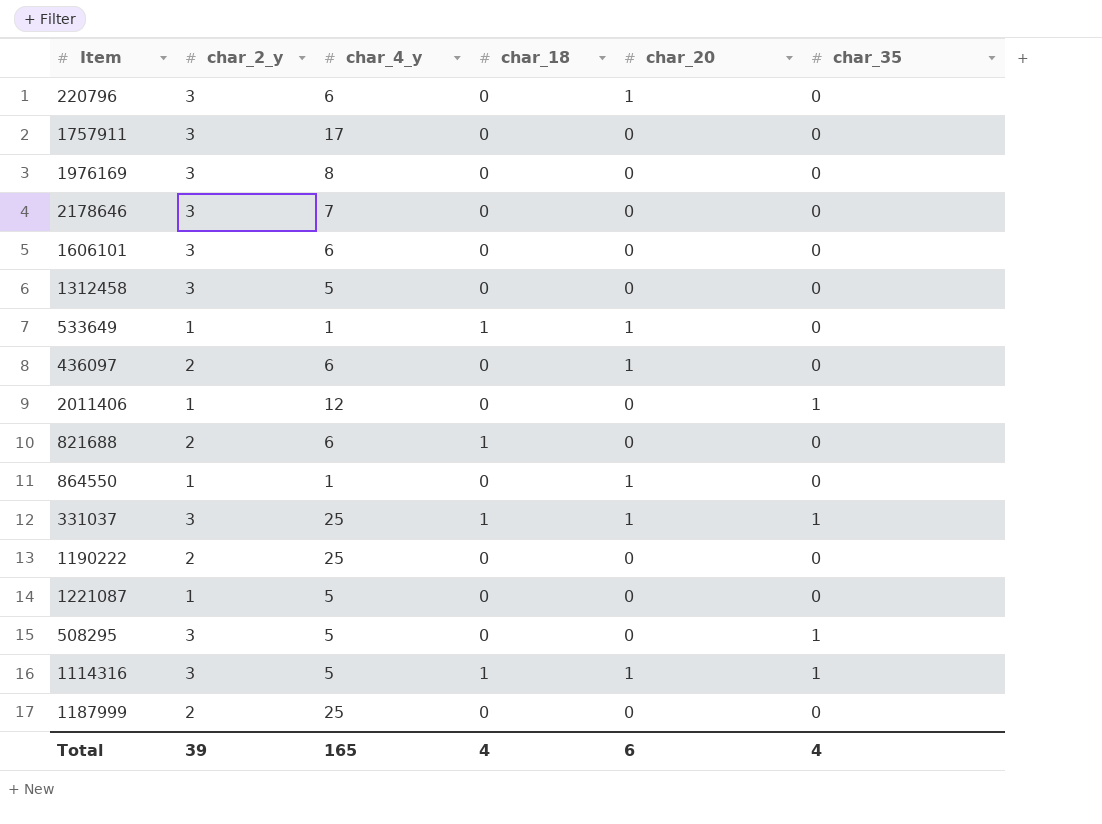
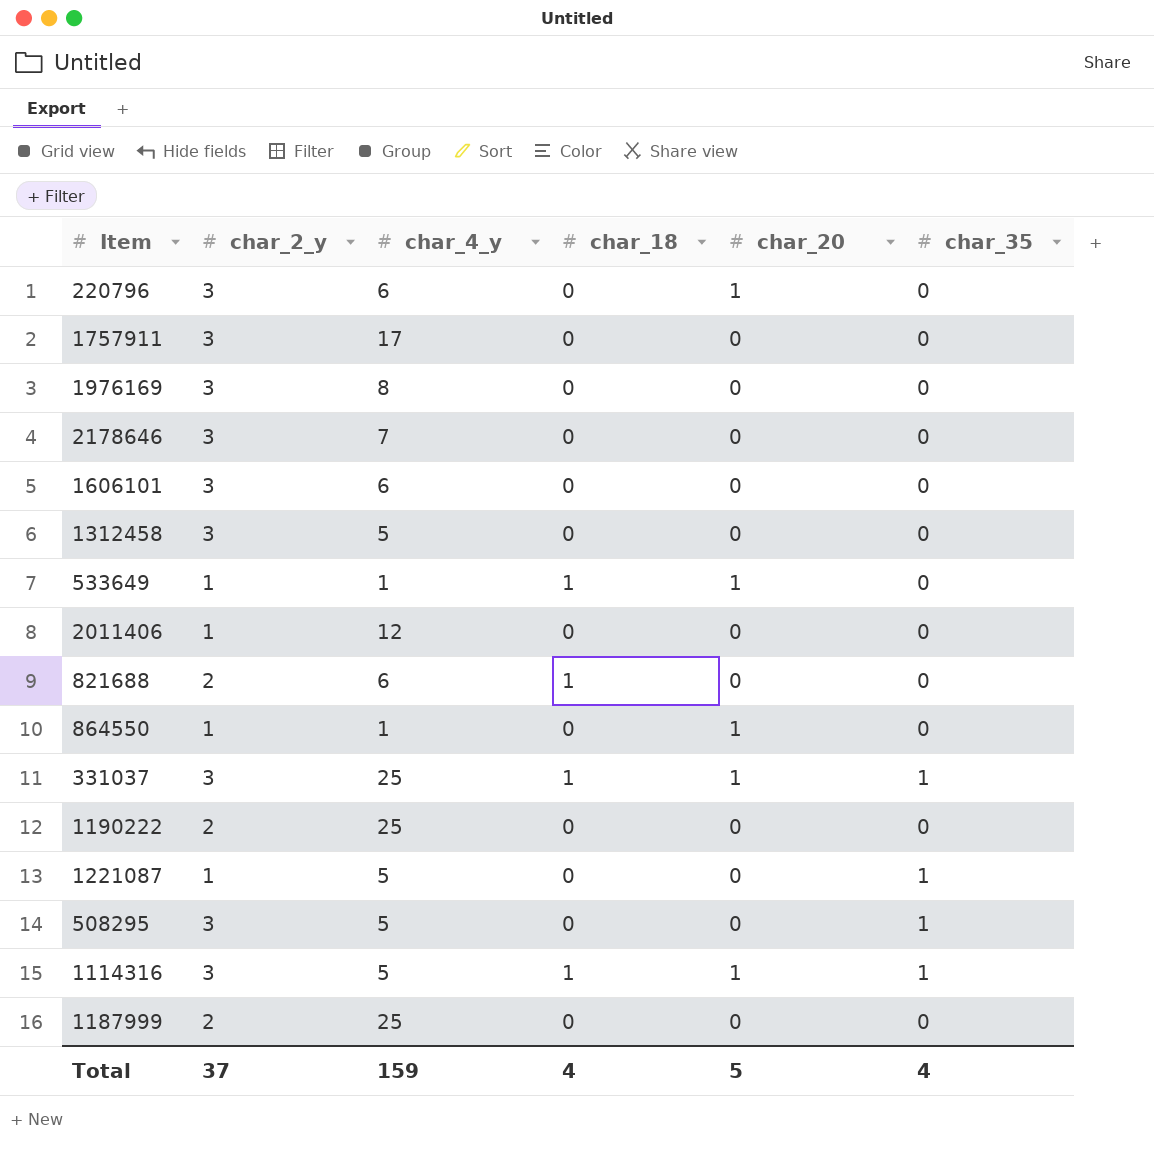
row 436097: 2 | 6 | 0 | 1 | 0 -> none
2011406 | char_35: 1 -> 0
1221087 | char_35: 0 -> 1
Total | char_2_y: 39 -> 37
Total | char_4_y: 165 -> 159
Total | char_20: 6 -> 5

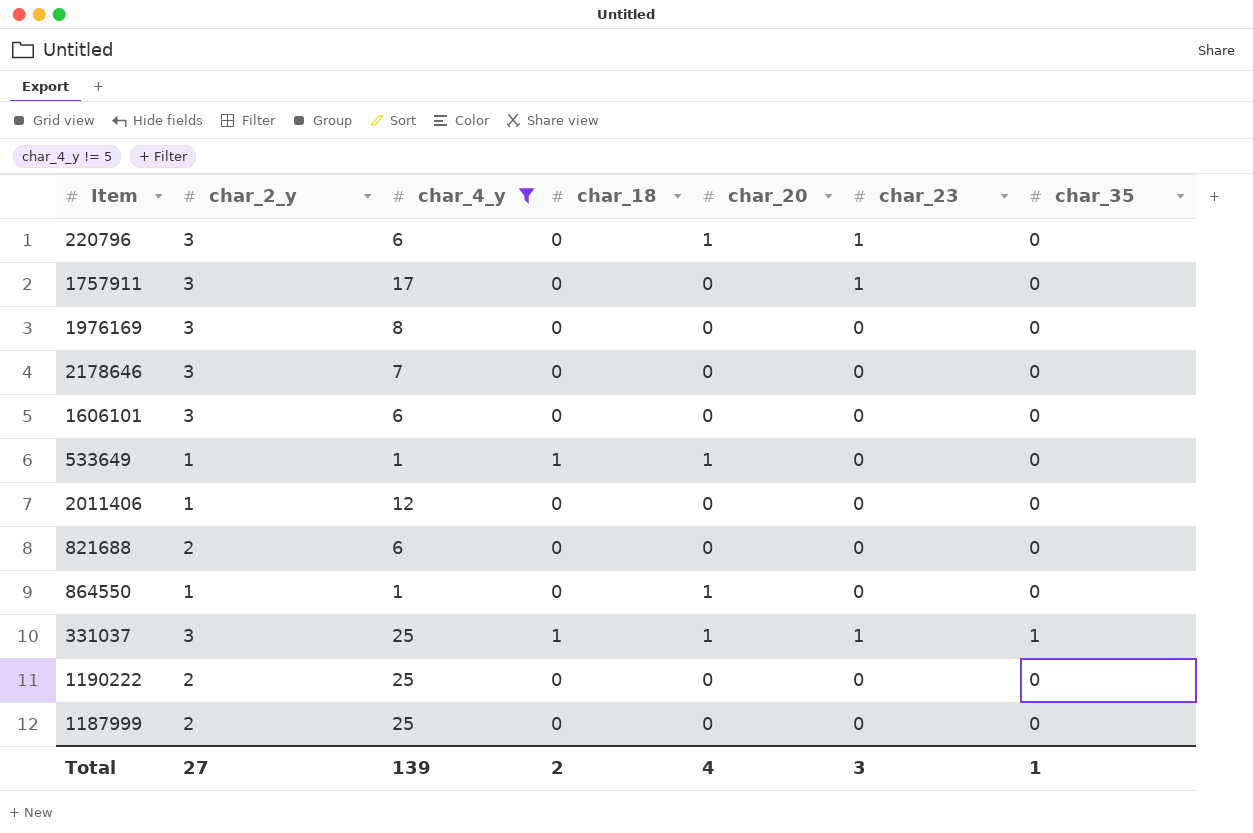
filter: none -> char_4_y != 5
column char_23 | position: none -> 6
821688 | char_18: 1 -> 0
Total | char_2_y: 37 -> 27
Total | char_4_y: 159 -> 139
Total | char_18: 4 -> 2
Total | char_20: 5 -> 4
Total | char_35: 4 -> 1

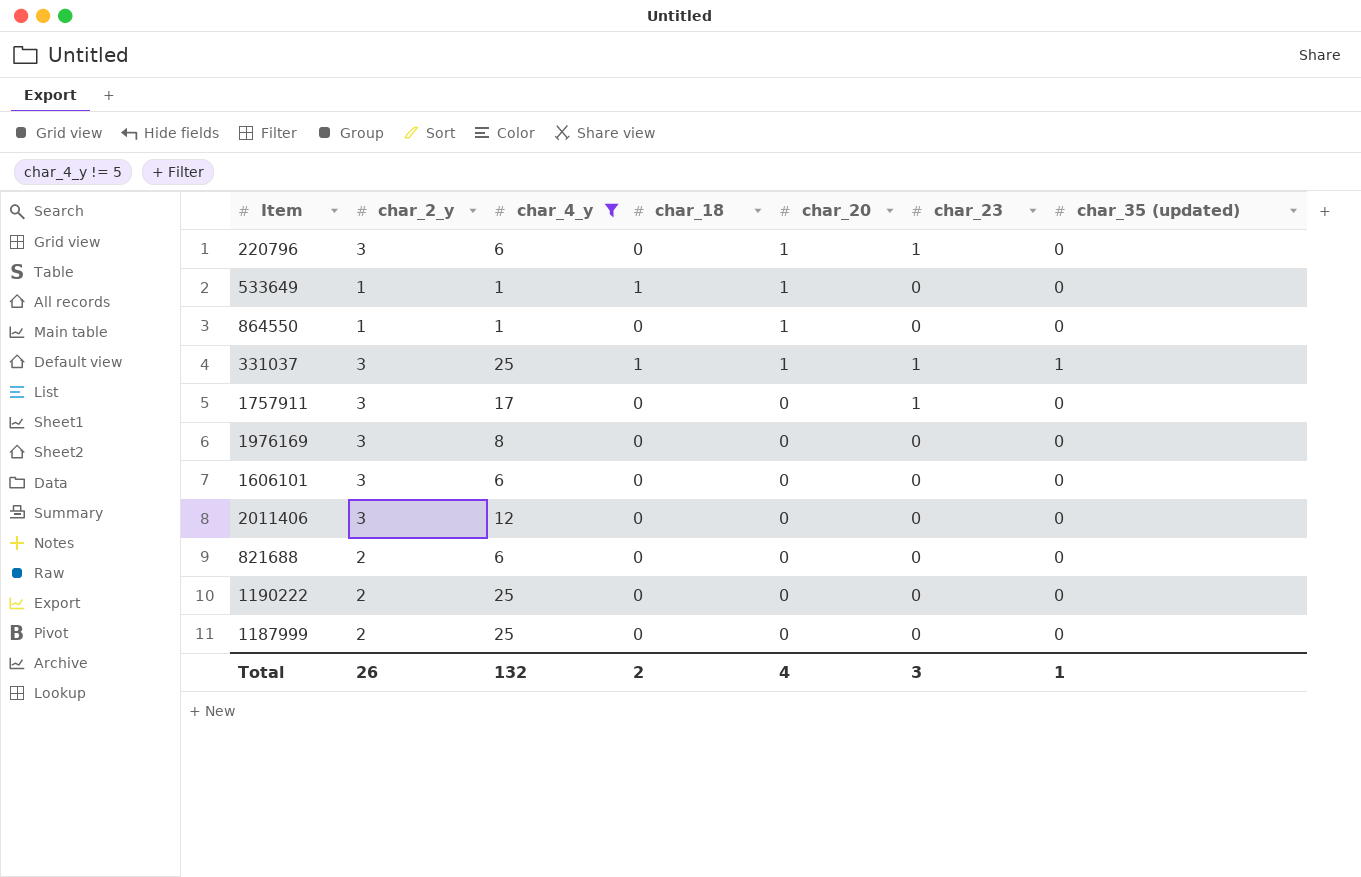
row order: none -> char_20 descending
column name: char_35 -> char_35 (updated)
row 2178646: 3 | 7 | 0 | 0 | 0 | 0 -> none
2011406 | char_2_y: 1 -> 3
Total | char_2_y: 27 -> 26
Total | char_4_y: 139 -> 132

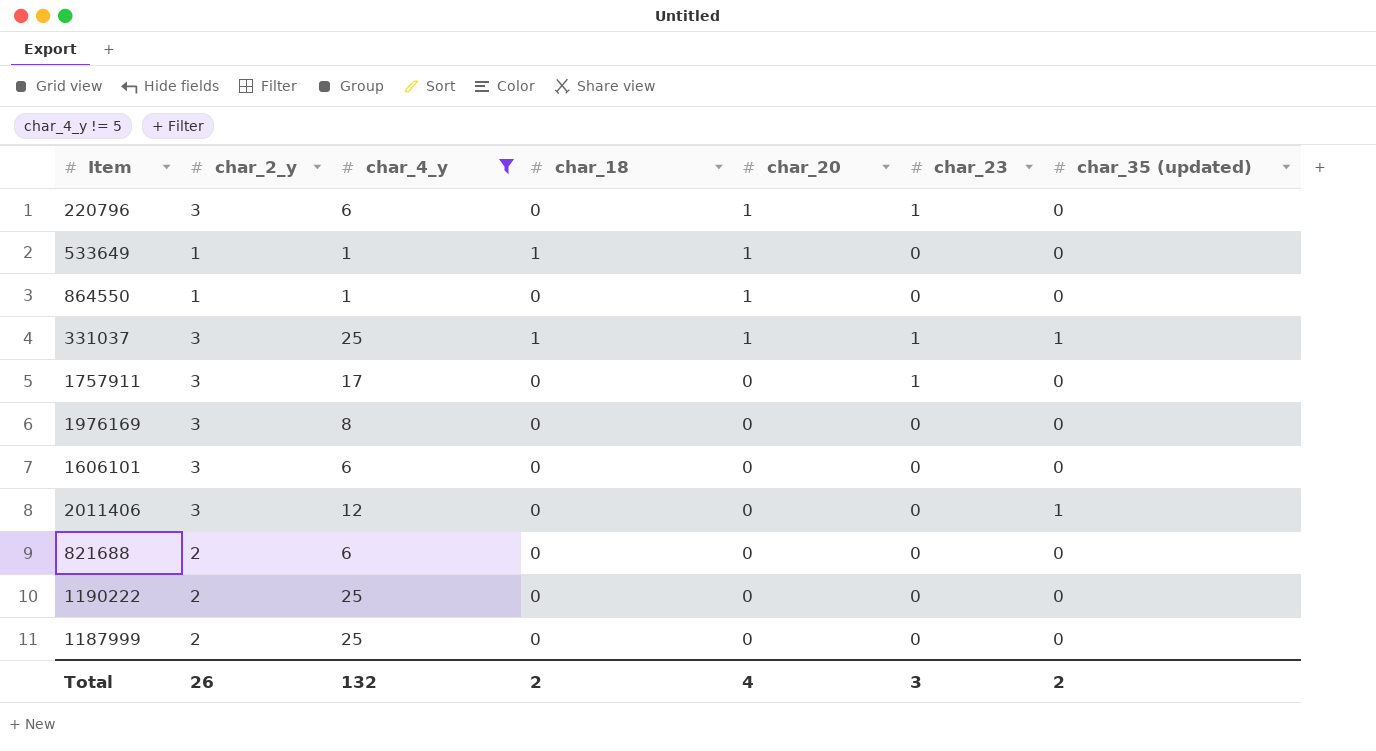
2011406 | char_35 (updated): 0 -> 1
Total | char_35 (updated): 1 -> 2

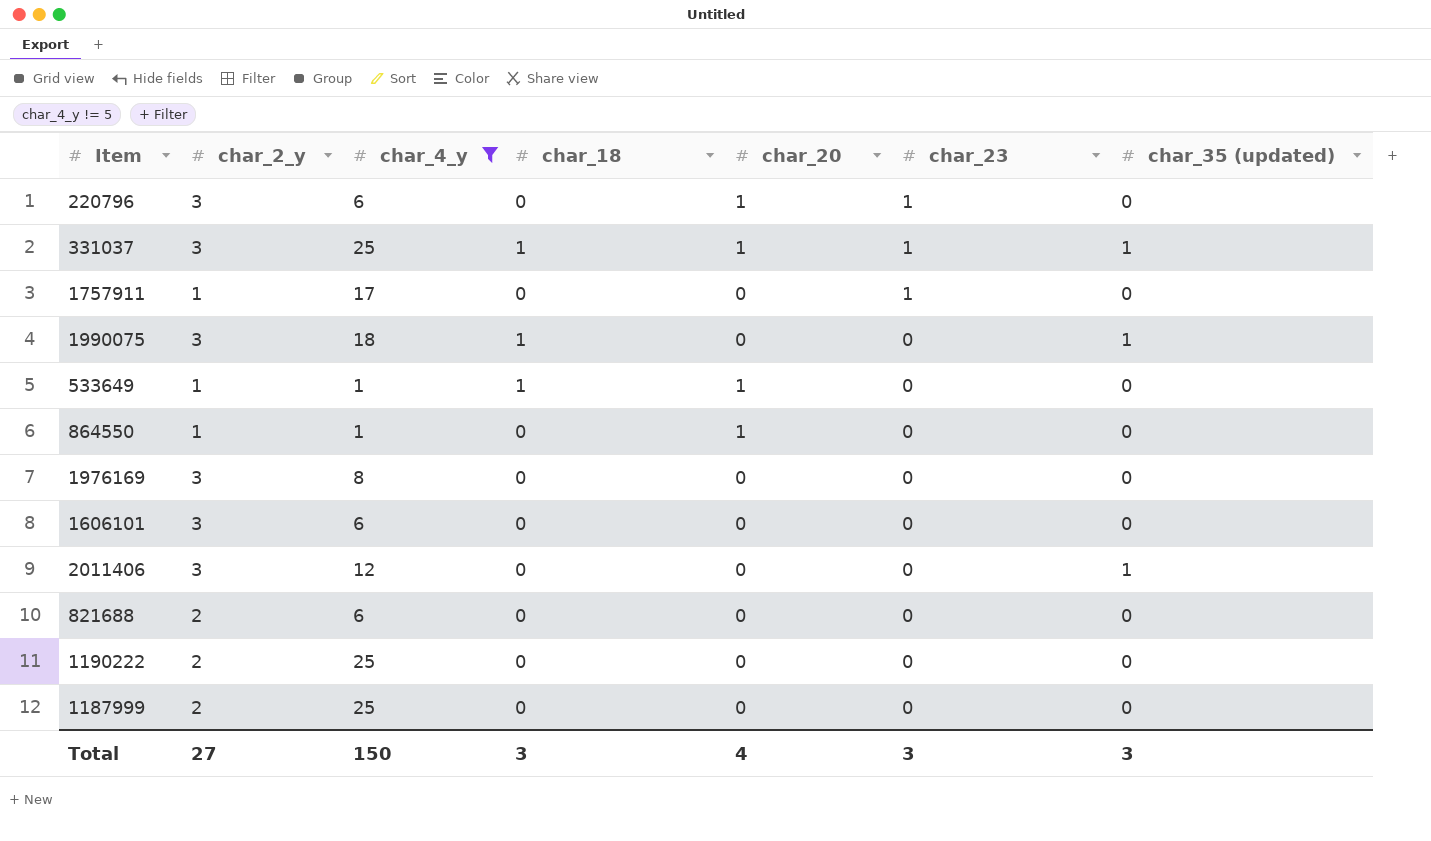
row order: char_20 descending -> char_23 descending
1757911 | char_2_y: 3 -> 1
row 1990075: none -> 3 | 18 | 1 | 0 | 0 | 1
Total | char_2_y: 26 -> 27
Total | char_4_y: 132 -> 150
Total | char_18: 2 -> 3
Total | char_35 (updated): 2 -> 3

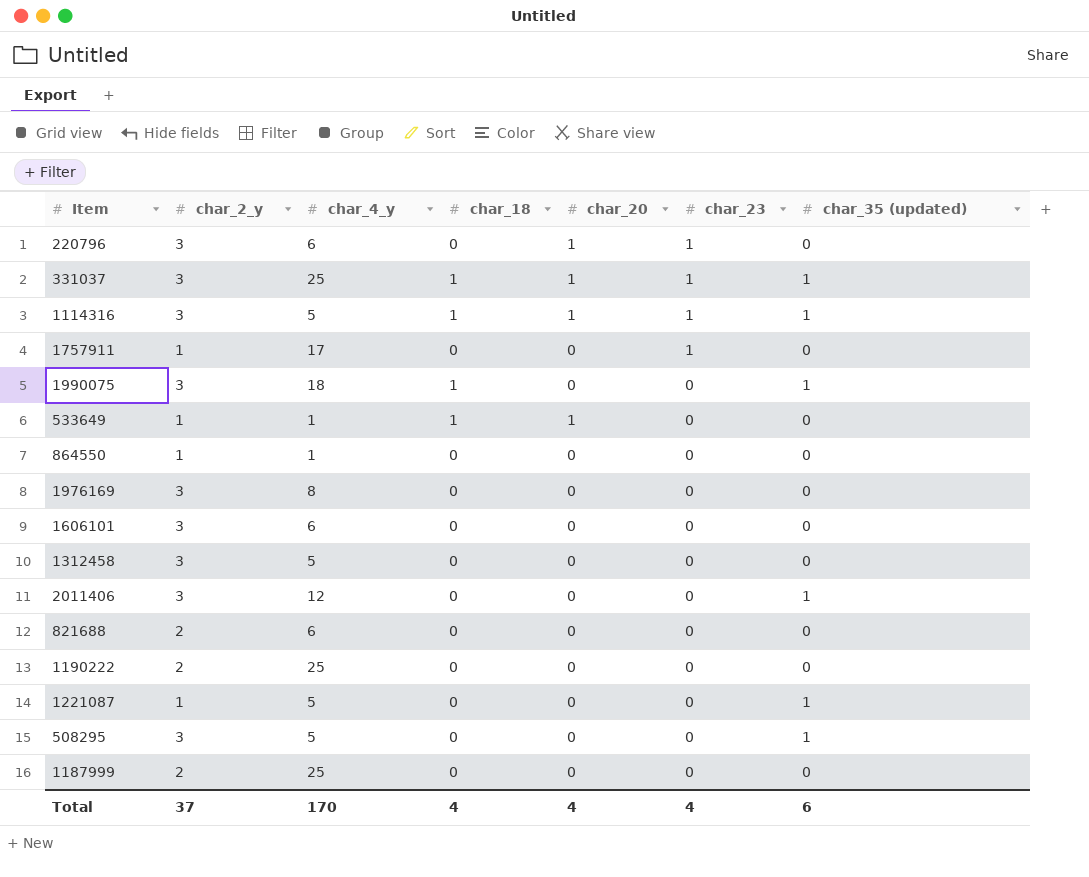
filter: char_4_y != 5 -> none
864550 | char_20: 1 -> 0
Total | char_2_y: 27 -> 37
Total | char_4_y: 150 -> 170
Total | char_18: 3 -> 4
Total | char_23: 3 -> 4
Total | char_35 (updated): 3 -> 6

